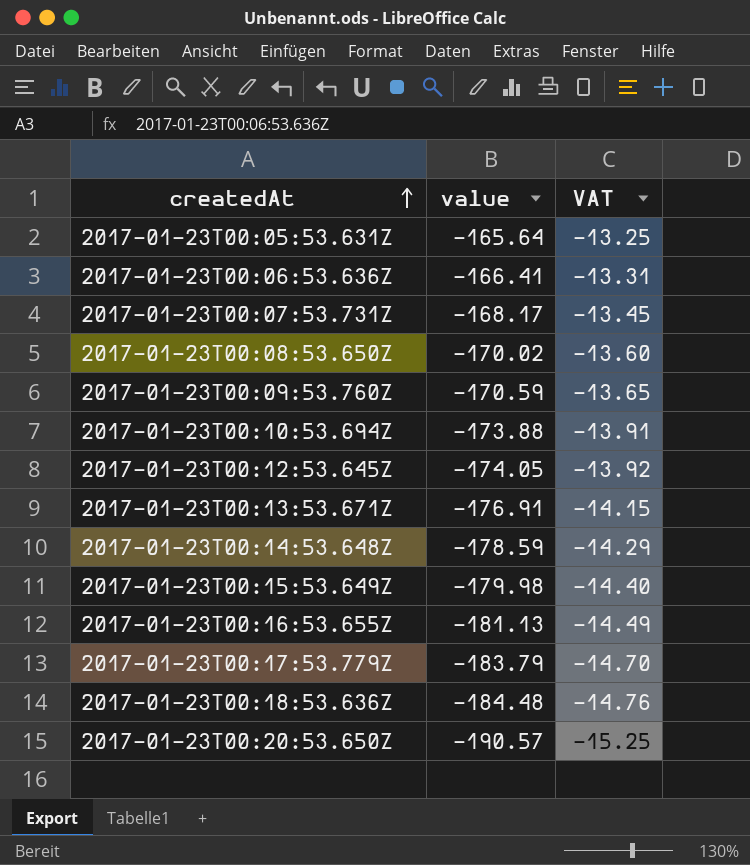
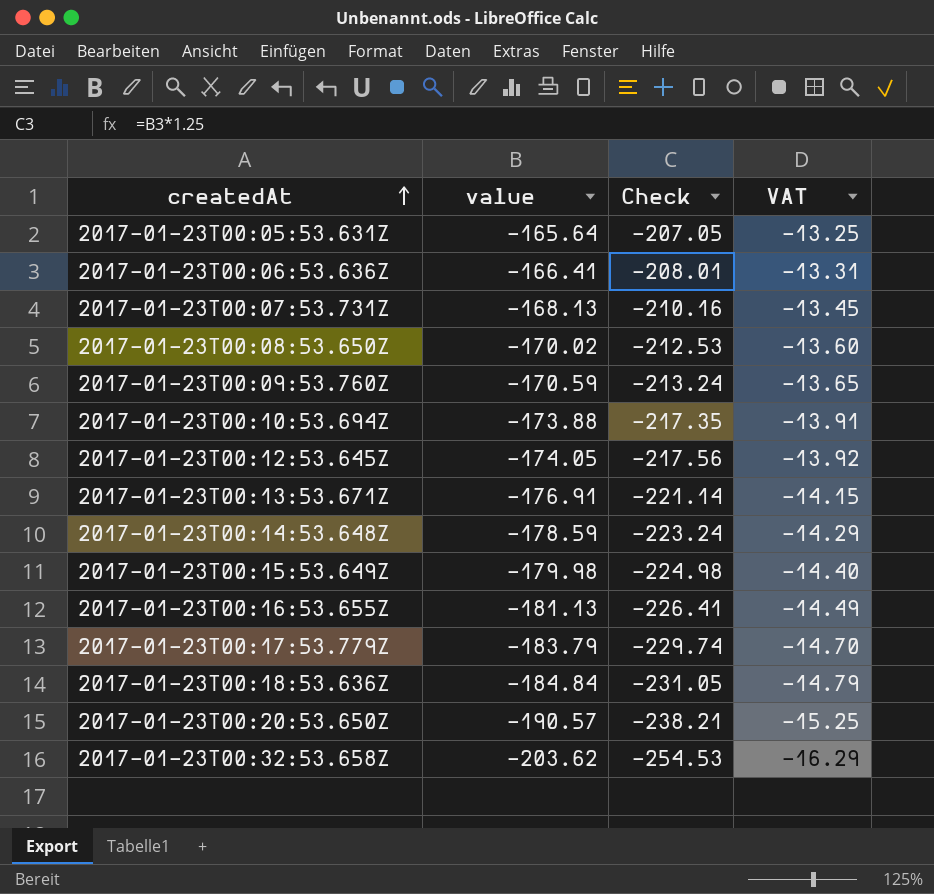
column Check | formula: none -> [value] * 1.25
2017-01-23T00:07:53.731Z | value: -168.17 -> -168.13
2017-01-23T00:18:53.636Z | value: -184.48 -> -184.84
2017-01-23T00:18:53.636Z | VAT: -14.76 -> -14.79
row 2017-01-23T00:32:53.658Z: none -> -203.62 | -254.53 | -16.29

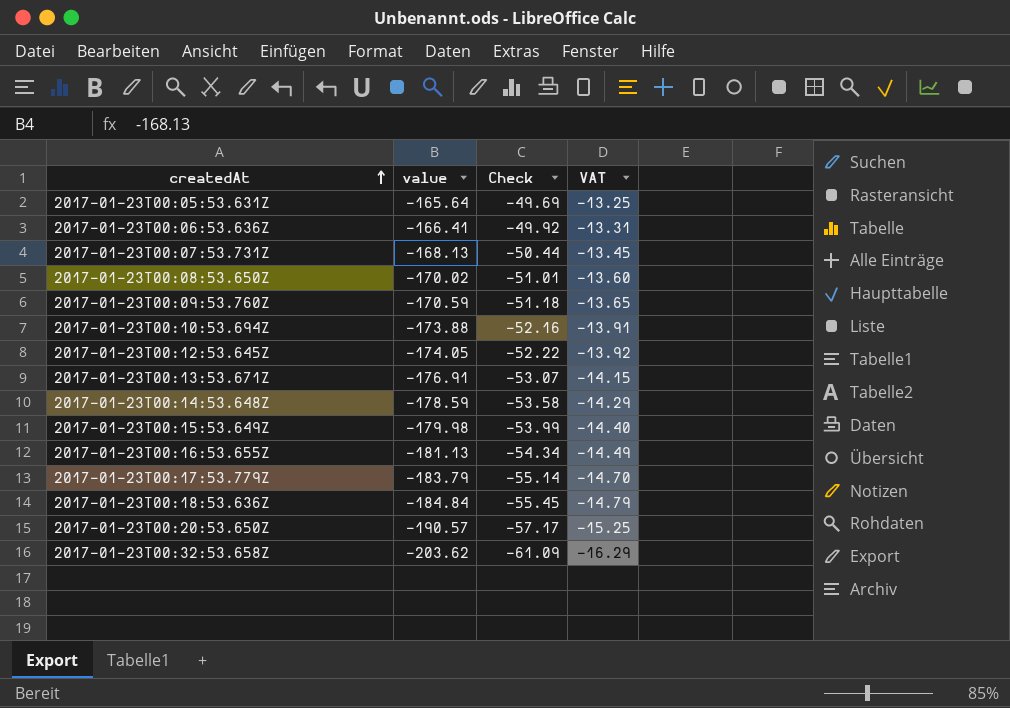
column Check | formula: [value] * 1.25 -> [value] * 0.3

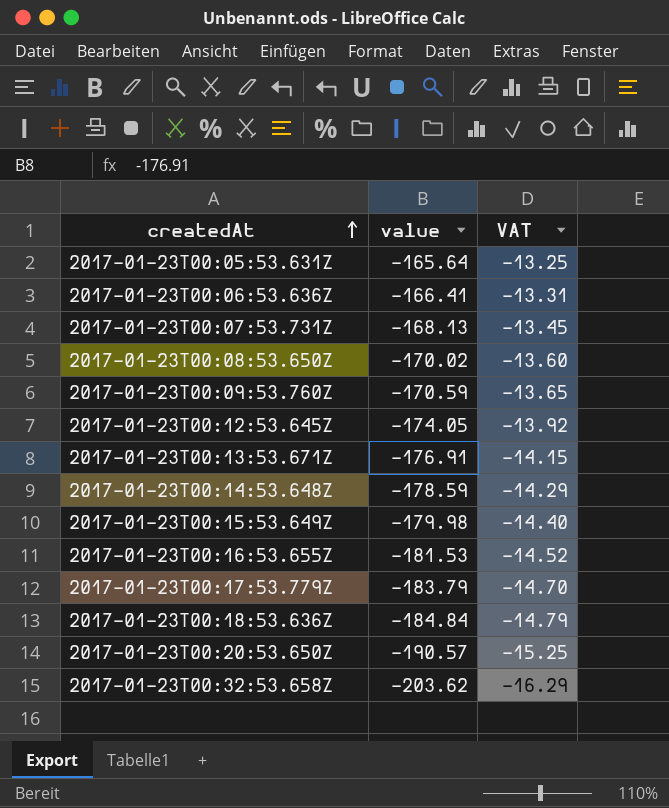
column Check | formula: [value] * 0.3 -> none
row 2017-01-23T00:10:53.694Z: -173.88 | -52.16 | -13.91 -> none
2017-01-23T00:16:53.655Z | value: -181.13 -> -181.53
2017-01-23T00:16:53.655Z | VAT: -14.49 -> -14.52

